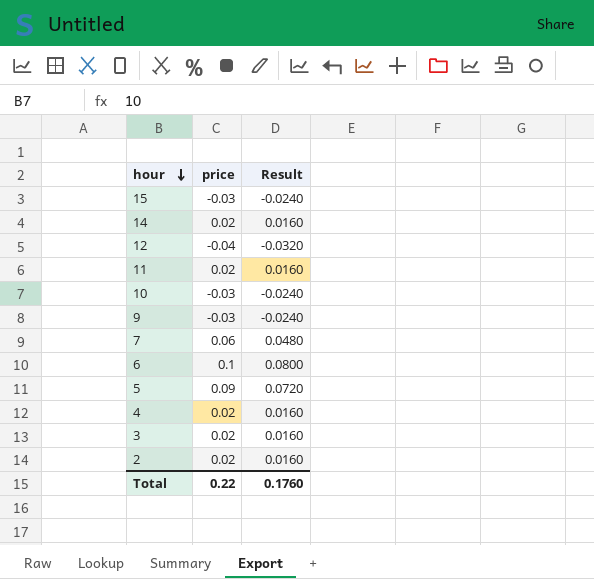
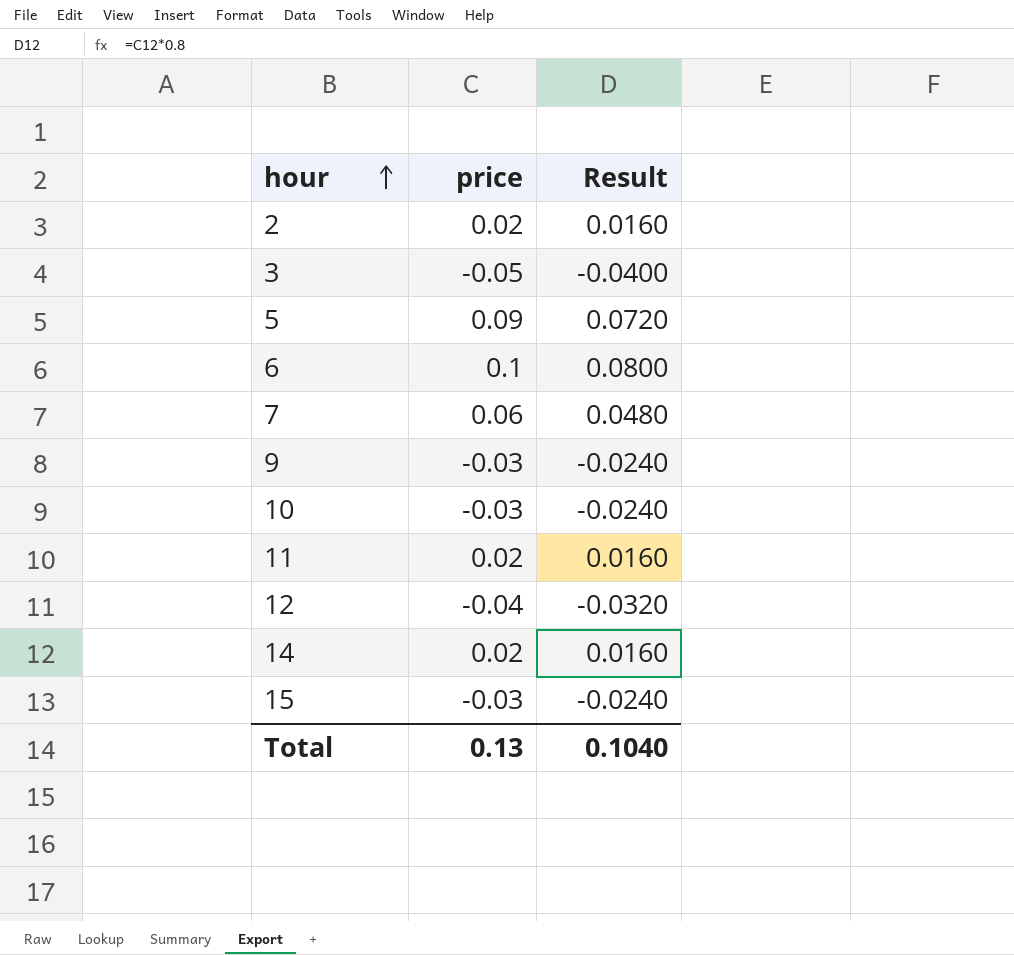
row order: hour descending -> hour ascending
row 4: 0.02 | 0.0160 -> none
3 | price: 0.02 -> -0.05
3 | Result: 0.0160 -> -0.0400
Total | price: 0.22 -> 0.13
Total | Result: 0.1760 -> 0.1040

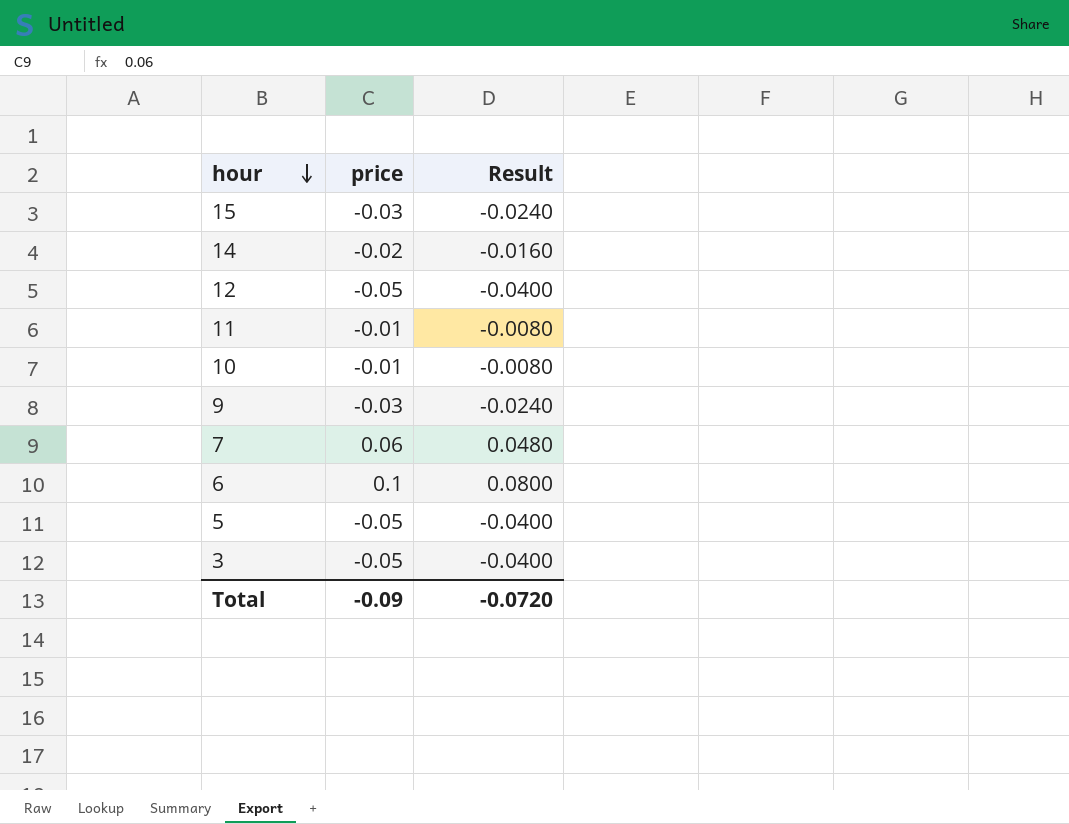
row order: hour ascending -> hour descending
row 2: 0.02 | 0.0160 -> none
14 | price: 0.02 -> -0.02
14 | Result: 0.0160 -> -0.0160
12 | price: -0.04 -> -0.05
12 | Result: -0.0320 -> -0.0400
11 | price: 0.02 -> -0.01
11 | Result: 0.0160 -> -0.0080
10 | price: -0.03 -> -0.01
10 | Result: -0.0240 -> -0.0080
5 | price: 0.09 -> -0.05
5 | Result: 0.0720 -> -0.0400
Total | price: 0.13 -> -0.09
Total | Result: 0.1040 -> -0.0720

